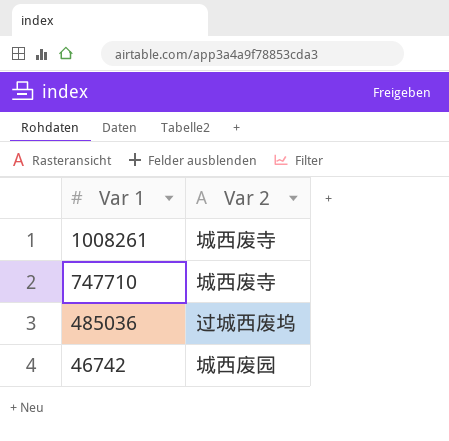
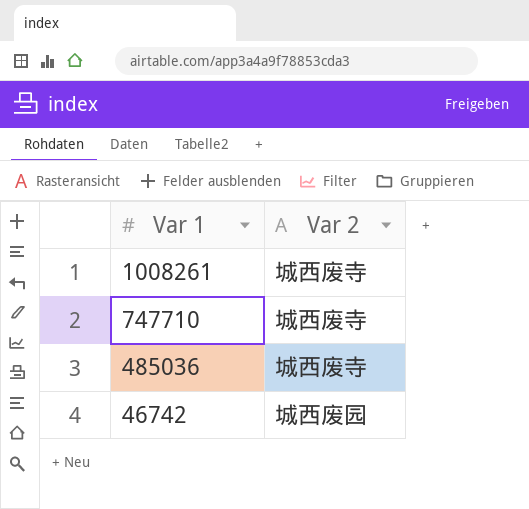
485036 | Var 2: 过城西废坞 -> 城西废寺

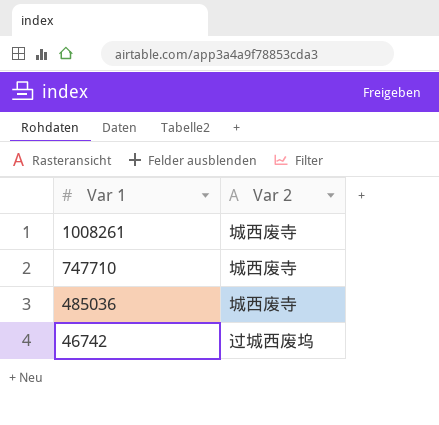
46742 | Var 2: 城西废园 -> 过城西废坞

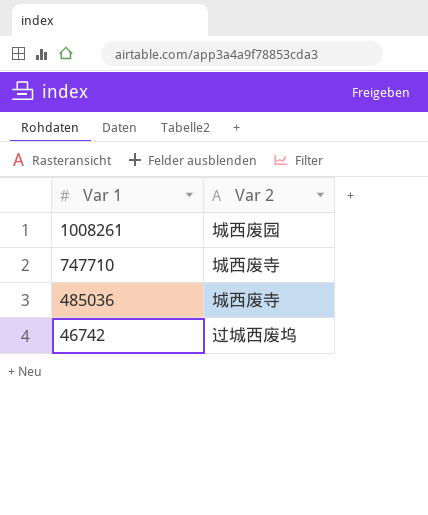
1008261 | Var 2: 城西废寺 -> 城西废园

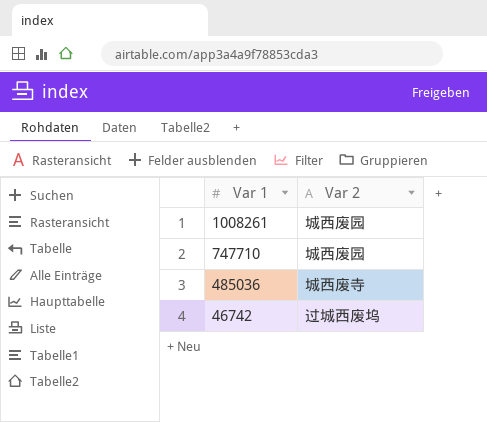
747710 | Var 2: 城西废寺 -> 城西废园

